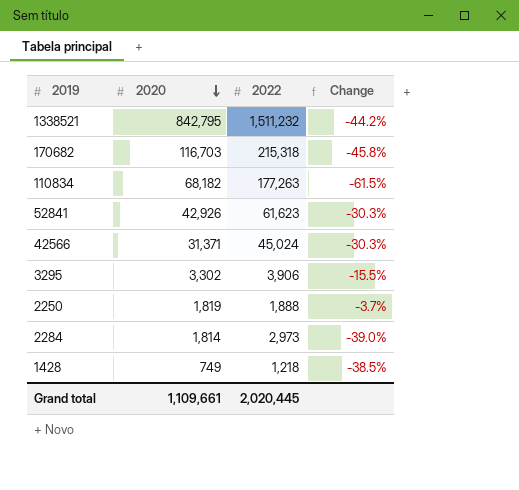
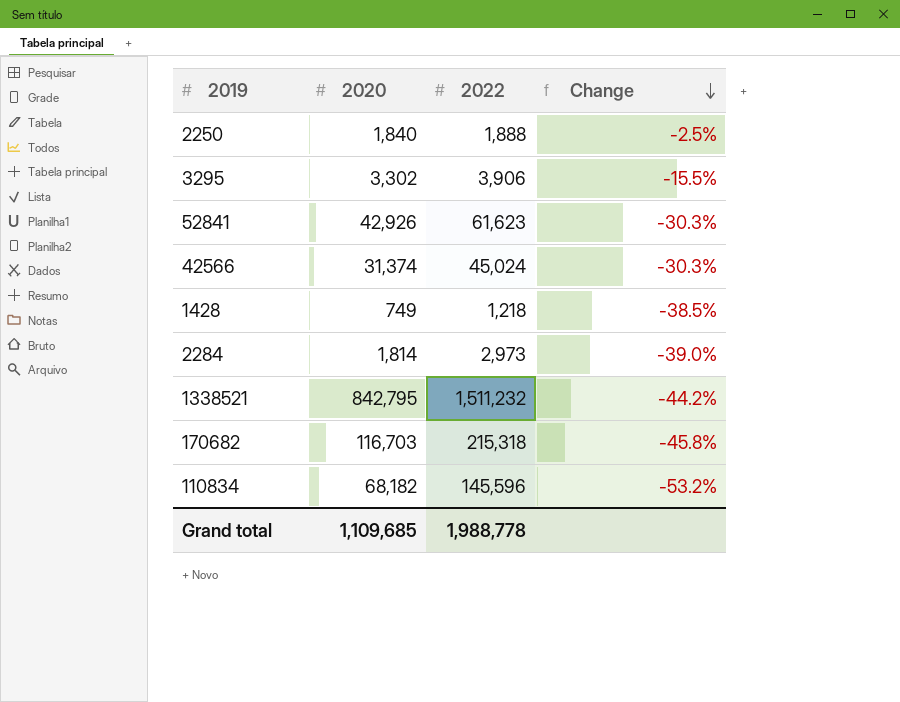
row order: 2020 descending -> Change descending
2250 | 2020: 1,819 -> 1,840
2250 | Change: -3.7% -> -2.5%
42566 | 2020: 31,371 -> 31,374
110834 | 2022: 177,263 -> 145,596
110834 | Change: -61.5% -> -53.2%
Grand total | 2020: 1,109,661 -> 1,109,685
Grand total | 2022: 2,020,445 -> 1,988,778

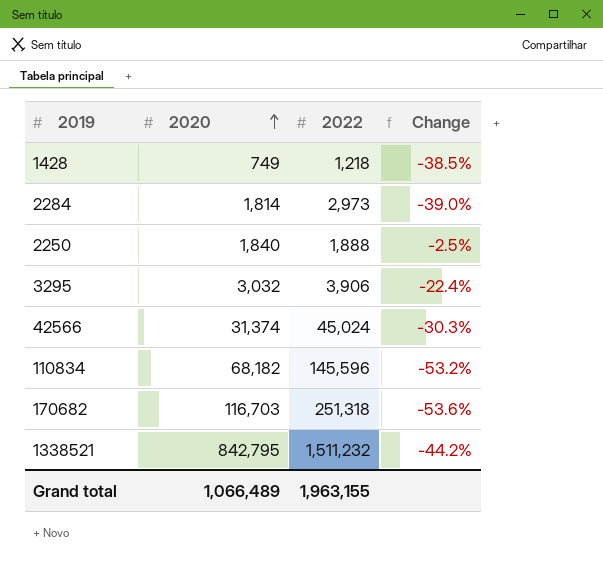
row order: Change descending -> 2020 ascending
row 52841: 42,926 | 61,623 | -30.3% -> none
3295 | 2020: 3,302 -> 3,032
3295 | Change: -15.5% -> -22.4%
170682 | 2022: 215,318 -> 251,318
170682 | Change: -45.8% -> -53.6%
Grand total | 2020: 1,109,685 -> 1,066,489
Grand total | 2022: 1,988,778 -> 1,963,155

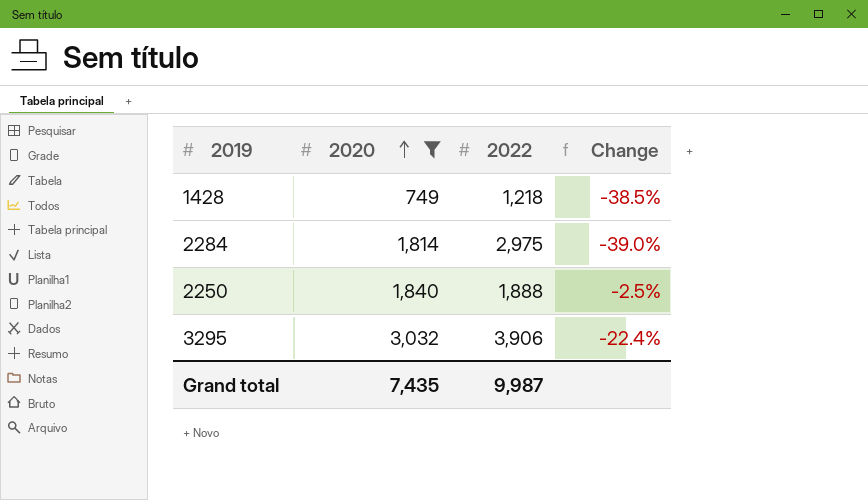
filter: none -> 2020 <= 3,032
2284 | 2022: 2,973 -> 2,975
Grand total | 2020: 1,066,489 -> 7,435
Grand total | 2022: 1,963,155 -> 9,987

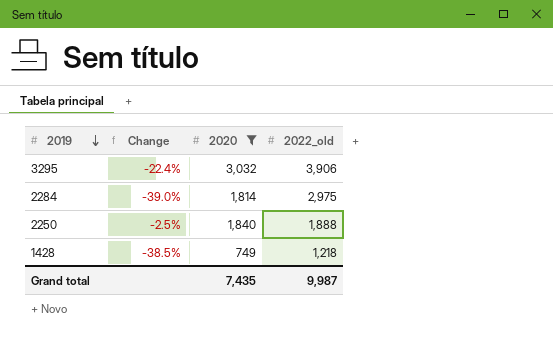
row order: 2020 ascending -> 2019 descending
column Change | position: 4 -> 2
column name: 2022 -> 2022_old

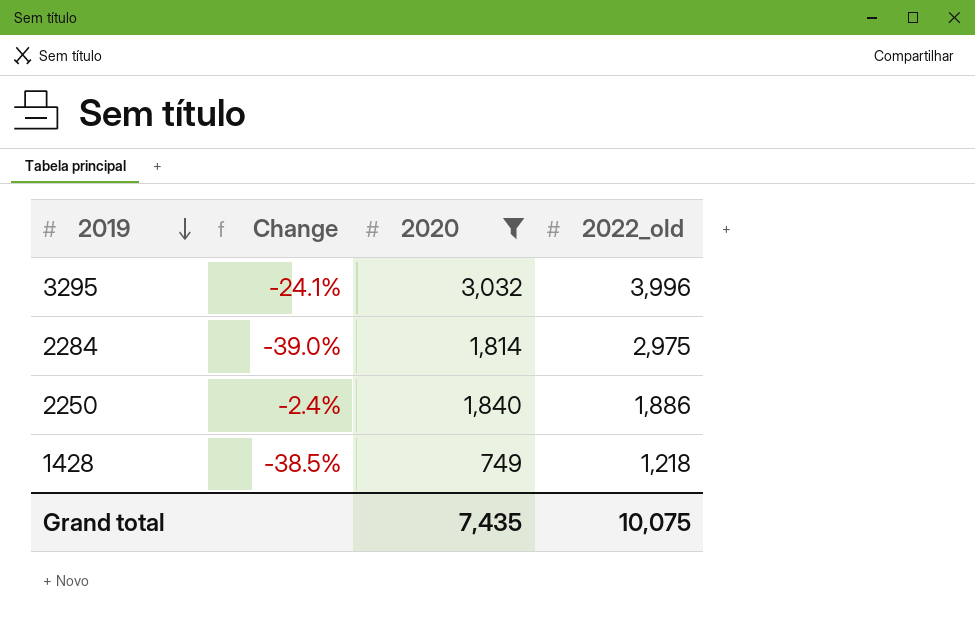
3295 | Change: -22.4% -> -24.1%
3295 | 2022_old: 3,906 -> 3,996
2250 | Change: -2.5% -> -2.4%
2250 | 2022_old: 1,888 -> 1,886
Grand total | 2022_old: 9,987 -> 10,075

